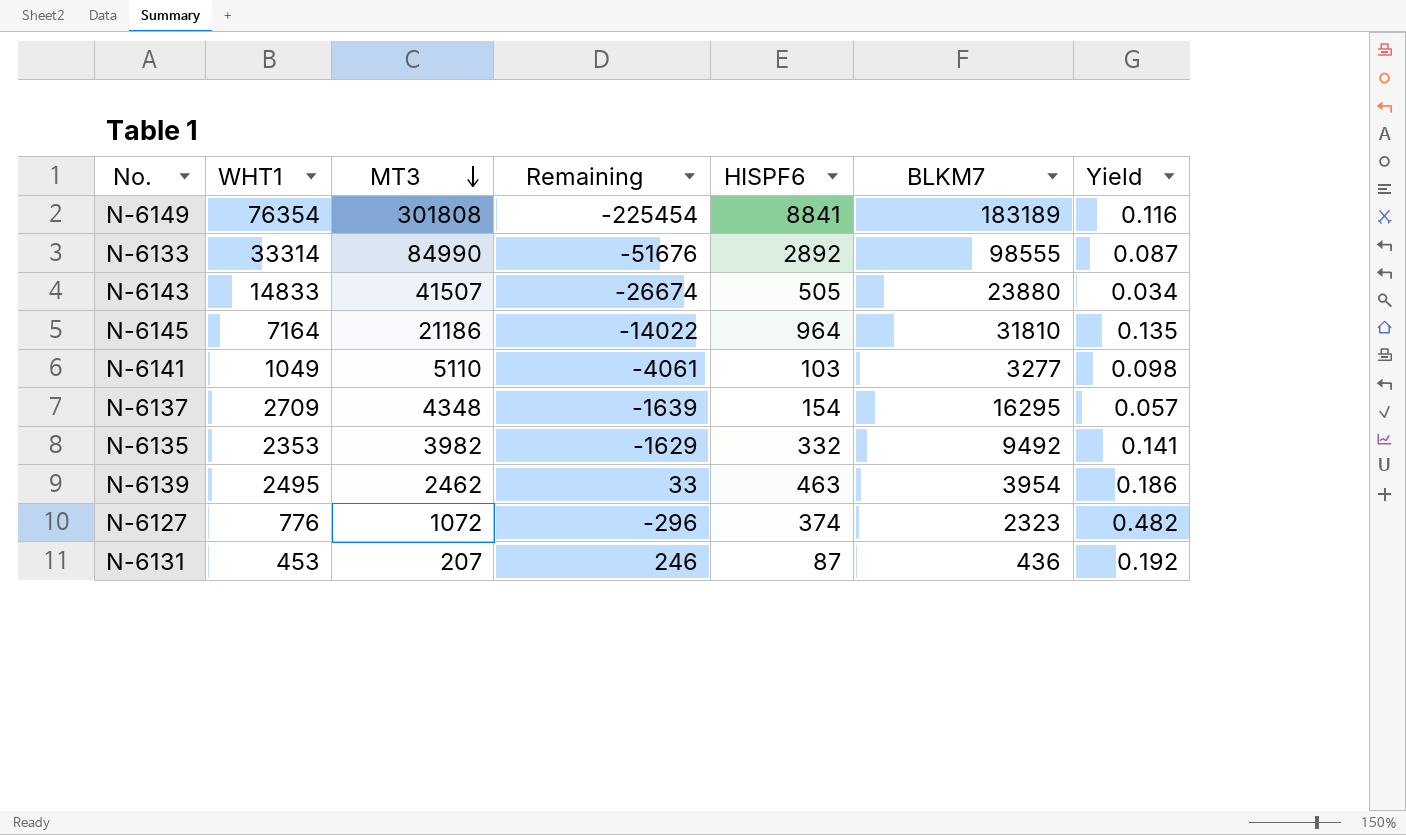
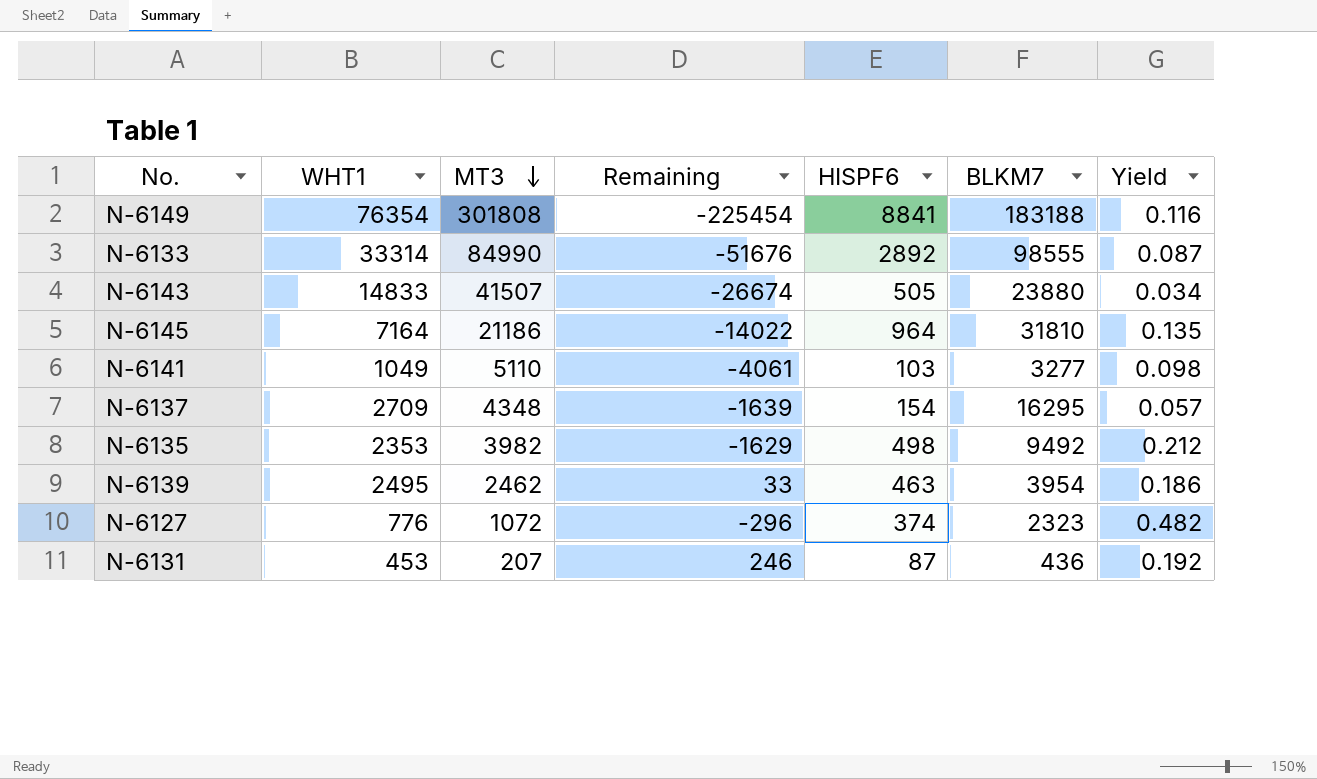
N-6149 | BLKM7: 183189 -> 183188
N-6135 | HISPF6: 332 -> 498
N-6135 | Yield: 0.141 -> 0.212

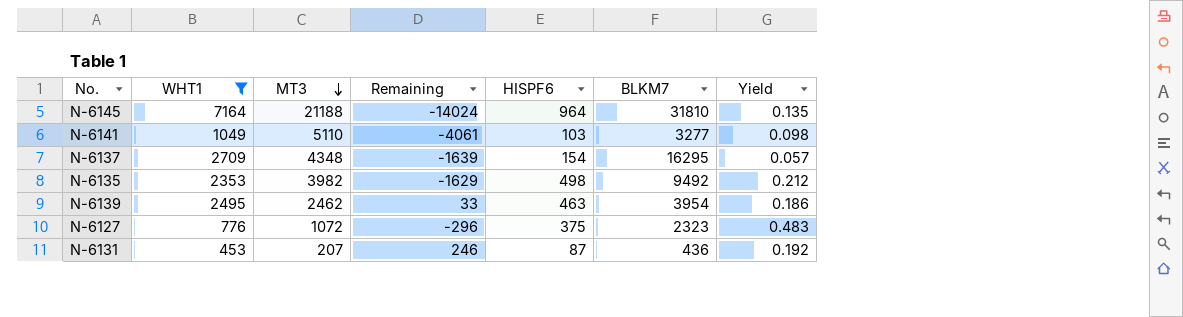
filter: none -> WHT1 <= 7164
N-6145 | MT3: 21186 -> 21188
N-6145 | Remaining: -14022 -> -14024
N-6127 | HISPF6: 374 -> 375
N-6127 | Yield: 0.482 -> 0.483

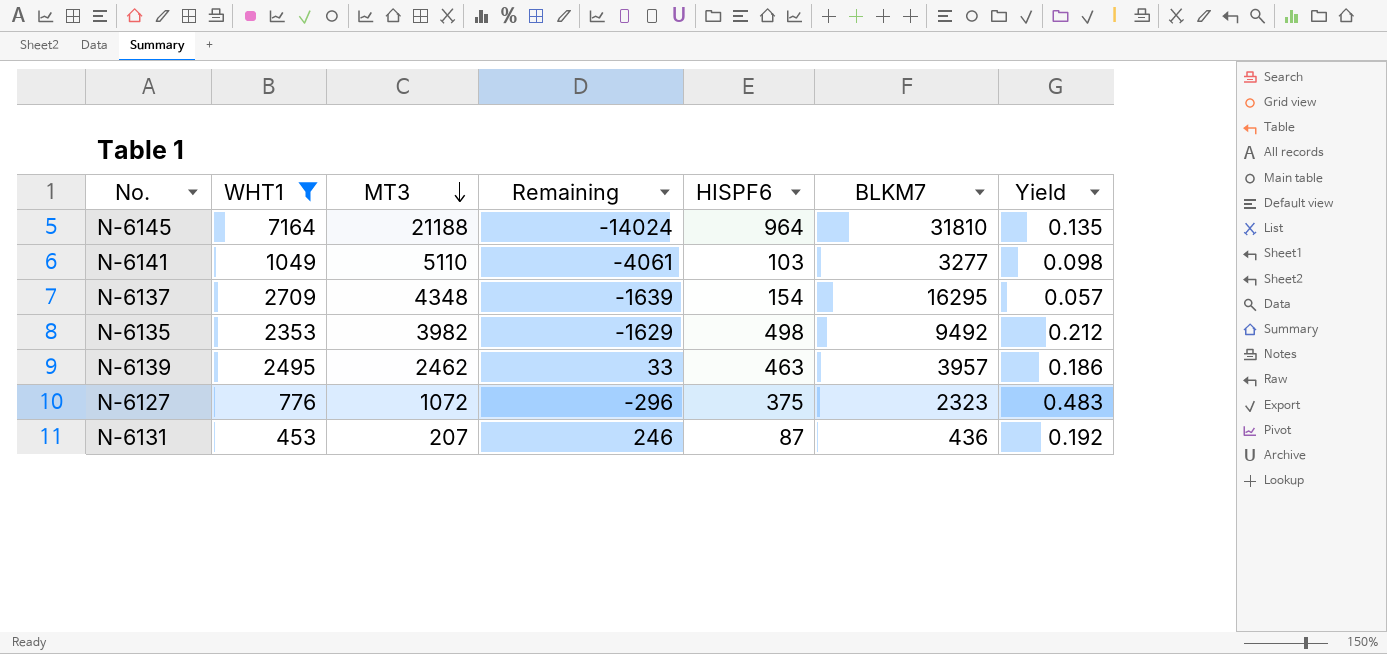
N-6139 | BLKM7: 3954 -> 3957

